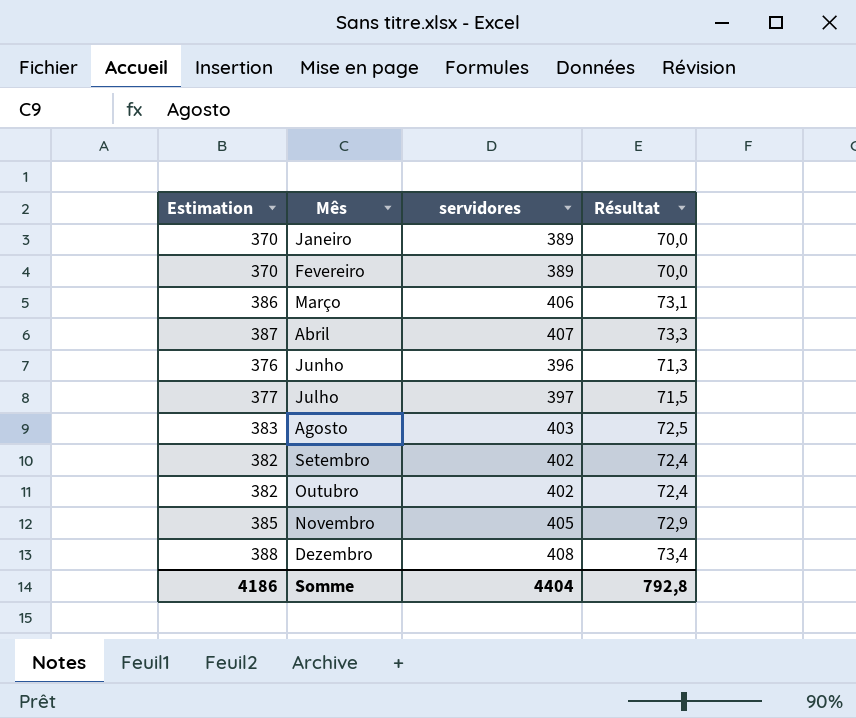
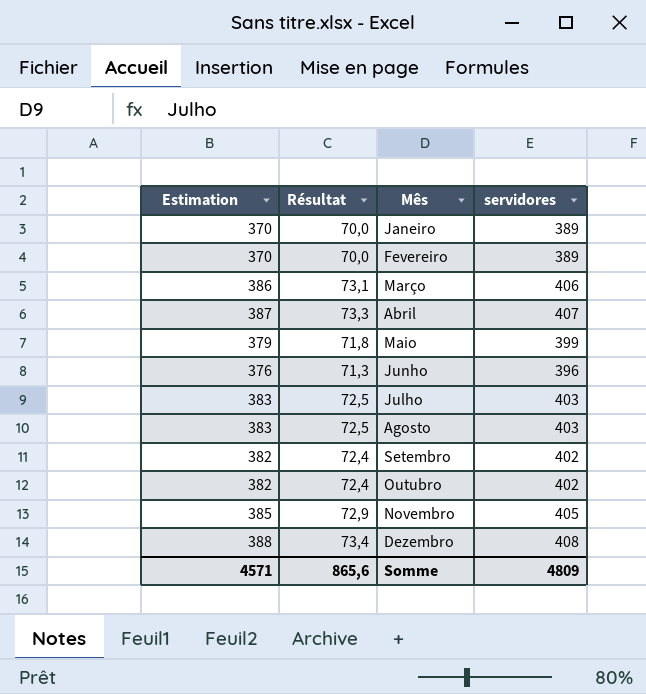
column Résultat | position: 4 -> 2
row Maio: none -> 379 | 71,8 | 399
Julho | Estimation: 377 -> 383
Julho | Résultat: 71,5 -> 72,5
Julho | servidores: 397 -> 403
Somme | Estimation: 4186 -> 4571
Somme | Résultat: 792,8 -> 865,6
Somme | servidores: 4404 -> 4809

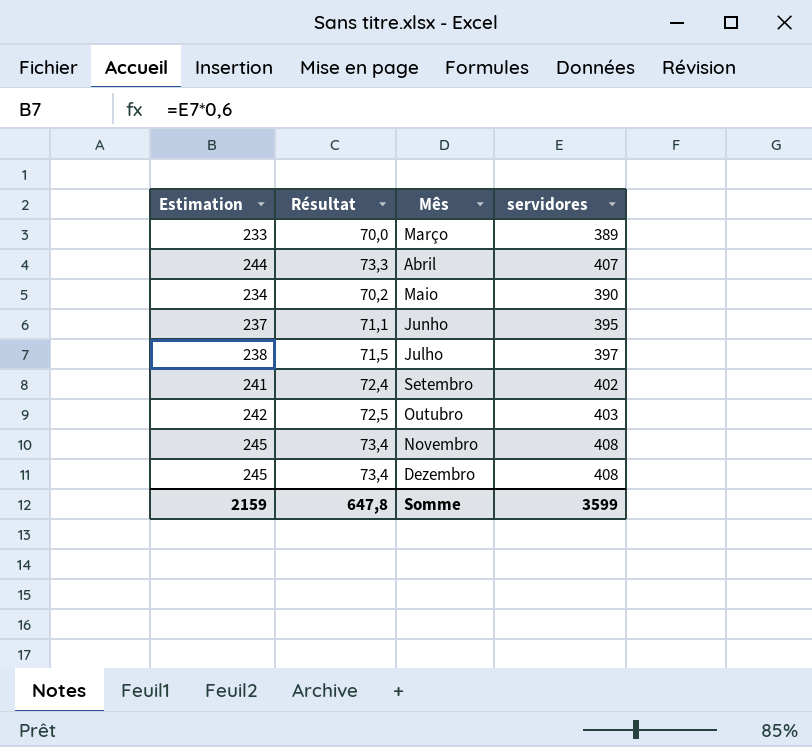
column Estimation | formula: [servidores] * 0,95 -> [servidores] * 0,6
row Janeiro: 370 | 70,0 | 389 -> none
row Fevereiro: 370 | 70,0 | 389 -> none
row Agosto: 383 | 72,5 | 403 -> none
Março | Résultat: 73,1 -> 70,0
Março | servidores: 406 -> 389
Maio | Résultat: 71,8 -> 70,2
Maio | servidores: 399 -> 390
Junho | Résultat: 71,3 -> 71,1
Junho | servidores: 396 -> 395
Julho | Résultat: 72,5 -> 71,5
Julho | servidores: 403 -> 397
Outubro | Résultat: 72,4 -> 72,5
Outubro | servidores: 402 -> 403
Novembro | Résultat: 72,9 -> 73,4
Novembro | servidores: 405 -> 408
Somme | Estimation: 4571 -> 2159
Somme | Résultat: 865,6 -> 647,8
Somme | servidores: 4809 -> 3599

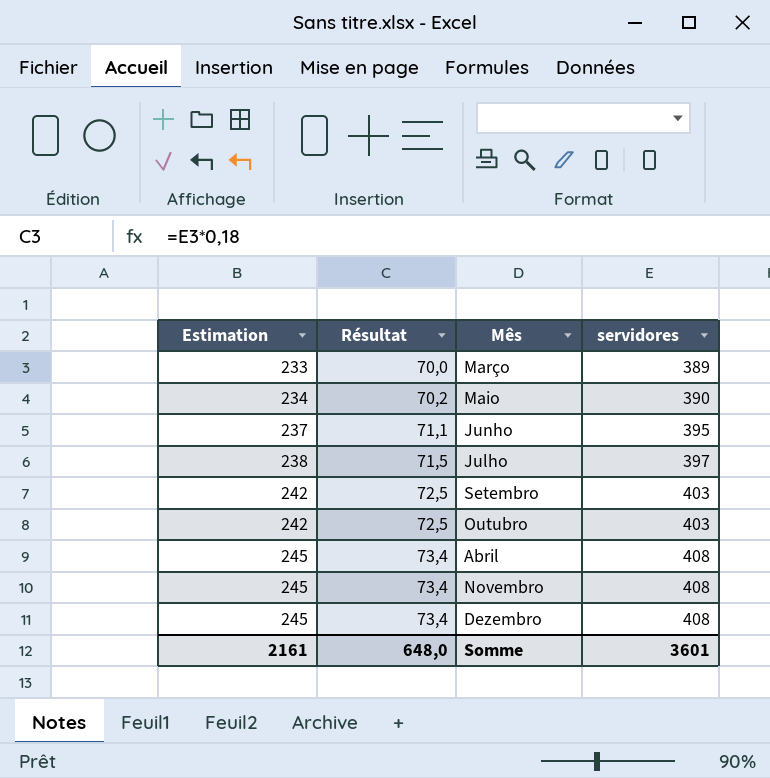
row order: Mês ascending -> Estimation ascending
Setembro | Estimation: 241 -> 242
Setembro | Résultat: 72,4 -> 72,5
Setembro | servidores: 402 -> 403
Abril | Estimation: 244 -> 245
Abril | Résultat: 73,3 -> 73,4
Abril | servidores: 407 -> 408
Somme | Estimation: 2159 -> 2161
Somme | Résultat: 647,8 -> 648,0
Somme | servidores: 3599 -> 3601

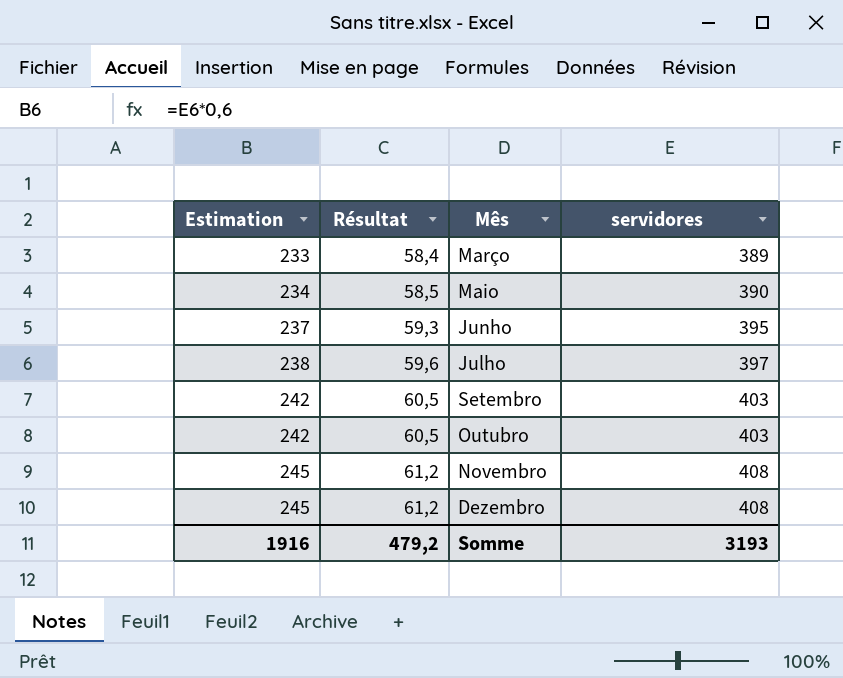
column Résultat | formula: [servidores] * 0,18 -> [servidores] * 0,15
row Abril: 245 | 73,4 | 408 -> none
Somme | Estimation: 2161 -> 1916
Somme | Résultat: 648,0 -> 479,2
Somme | servidores: 3601 -> 3193

